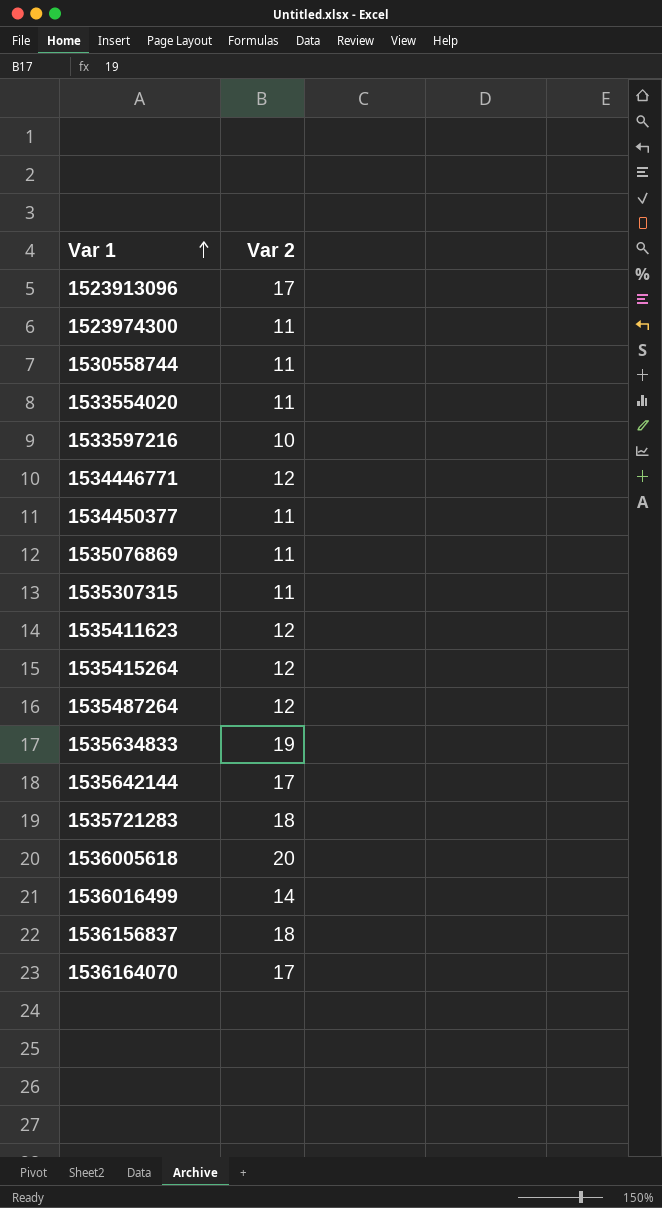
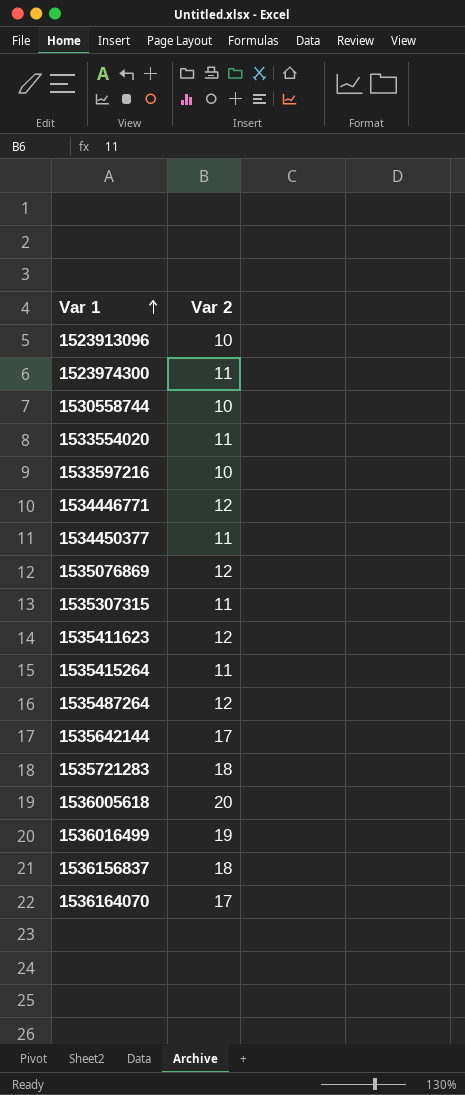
row 1535634833: 19 -> none
1523913096 | Var 2: 17 -> 10
1530558744 | Var 2: 11 -> 10
1535076869 | Var 2: 11 -> 12
1535415264 | Var 2: 12 -> 11
1536016499 | Var 2: 14 -> 19

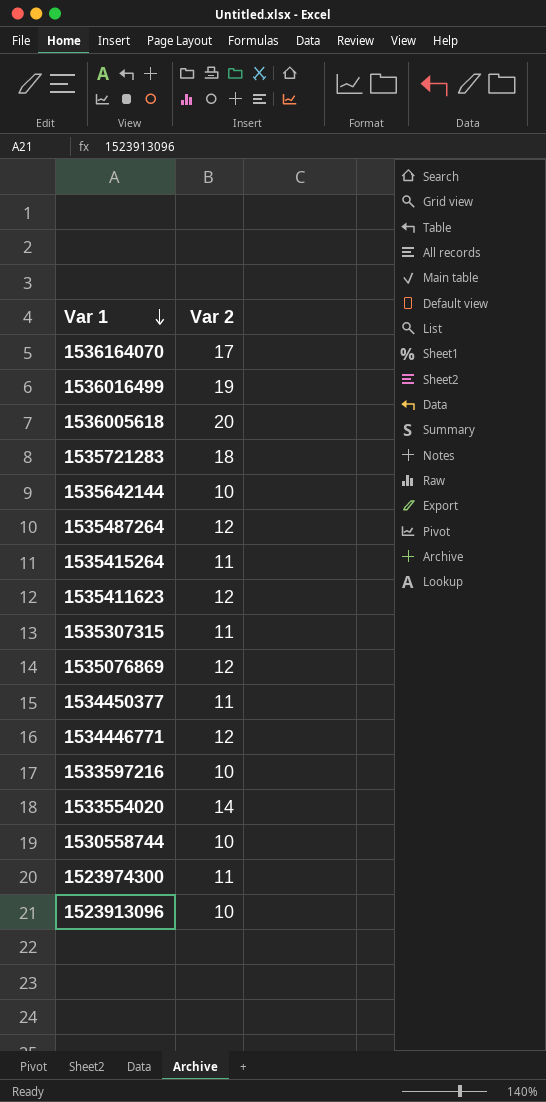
row order: Var 1 ascending -> Var 1 descending
row 1536156837: 18 -> none
1535642144 | Var 2: 17 -> 10
1533554020 | Var 2: 11 -> 14

